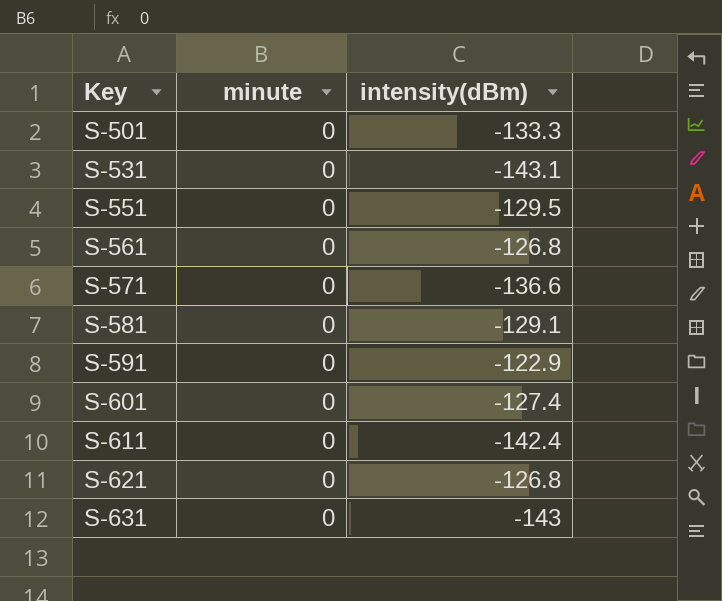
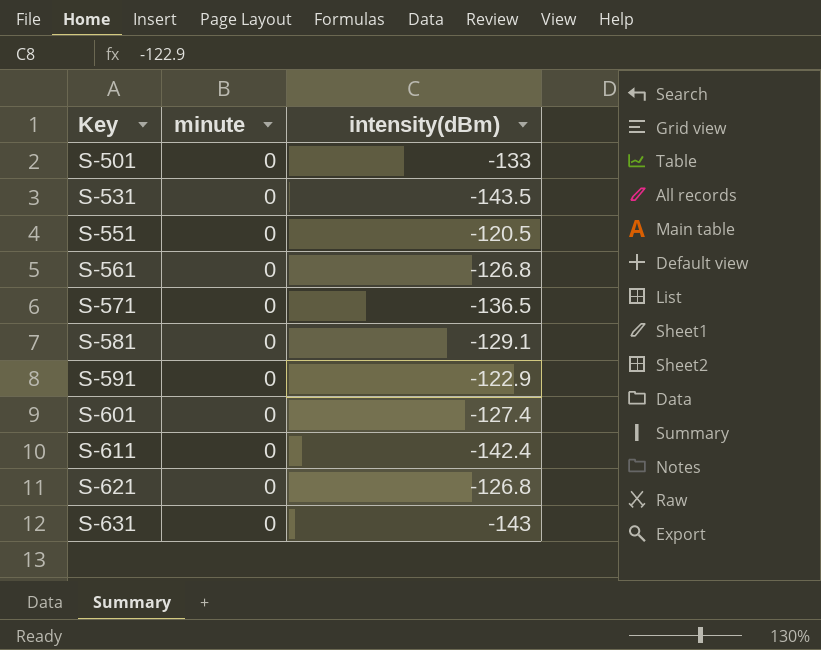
S-501 | intensity(dBm): -133.3 -> -133
S-531 | intensity(dBm): -143.1 -> -143.5
S-551 | intensity(dBm): -129.5 -> -120.5
S-571 | intensity(dBm): -136.6 -> -136.5

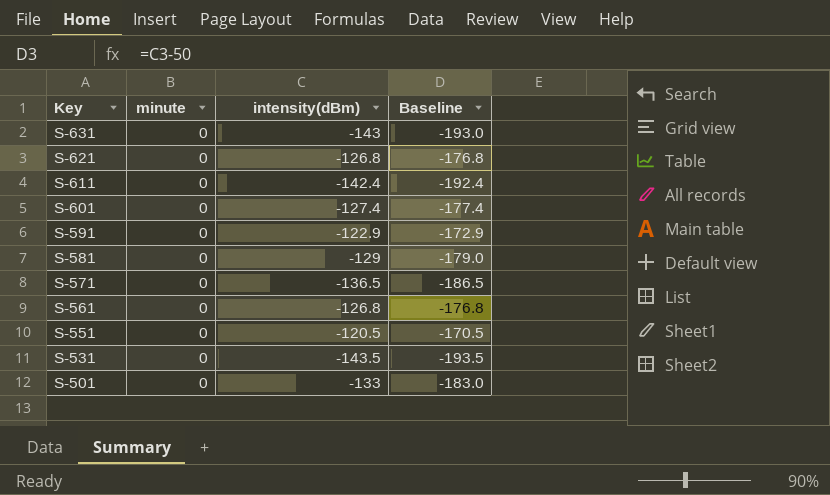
row order: Key ascending -> Key descending
column Baseline | formula: none -> [intensity(dBm)] - 50
S-581 | intensity(dBm): -129.1 -> -129

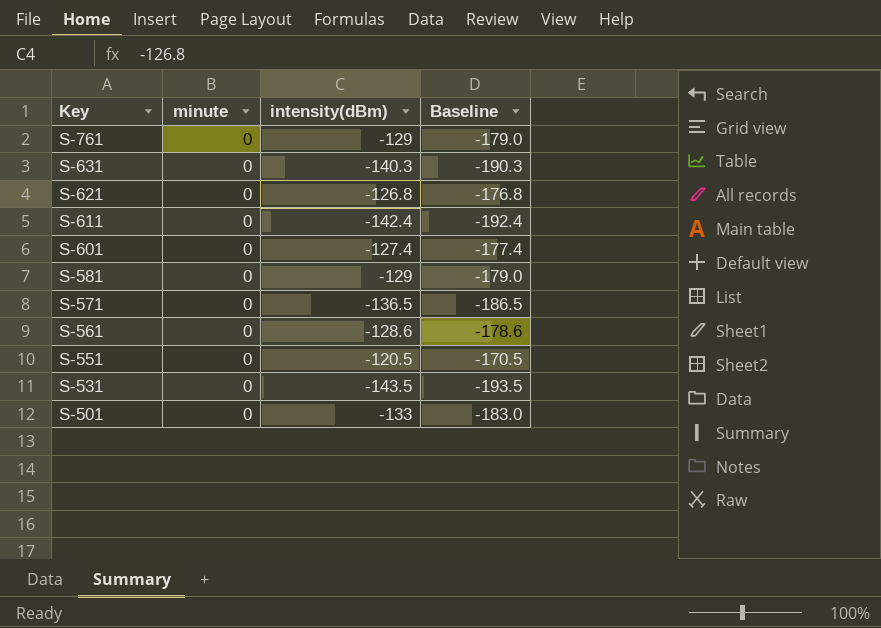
row S-591: 0 | -122.9 | -172.9 -> none
row S-761: none -> 0 | -129 | -179.0
S-631 | intensity(dBm): -143 -> -140.3
S-631 | Baseline: -193.0 -> -190.3
S-561 | intensity(dBm): -126.8 -> -128.6
S-561 | Baseline: -176.8 -> -178.6

